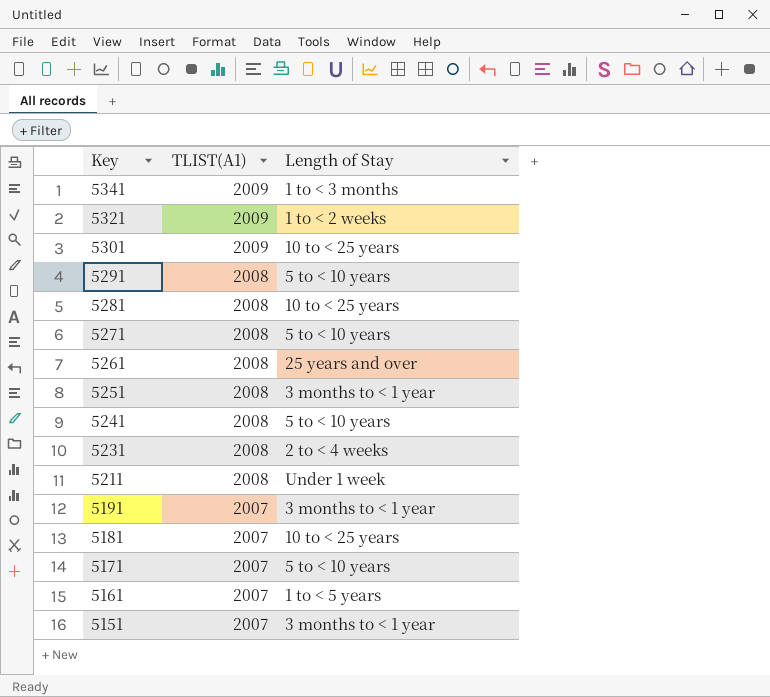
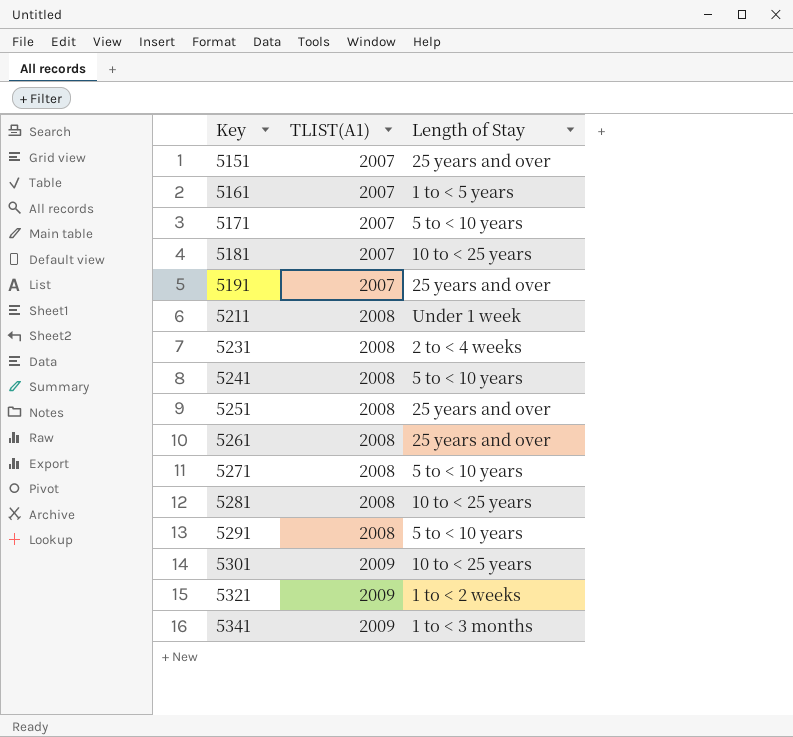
row order: Key descending -> Key ascending
5151 | Length of Stay: 3 months to < 1 year -> 25 years and over
5191 | Length of Stay: 3 months to < 1 year -> 25 years and over
5251 | Length of Stay: 3 months to < 1 year -> 25 years and over

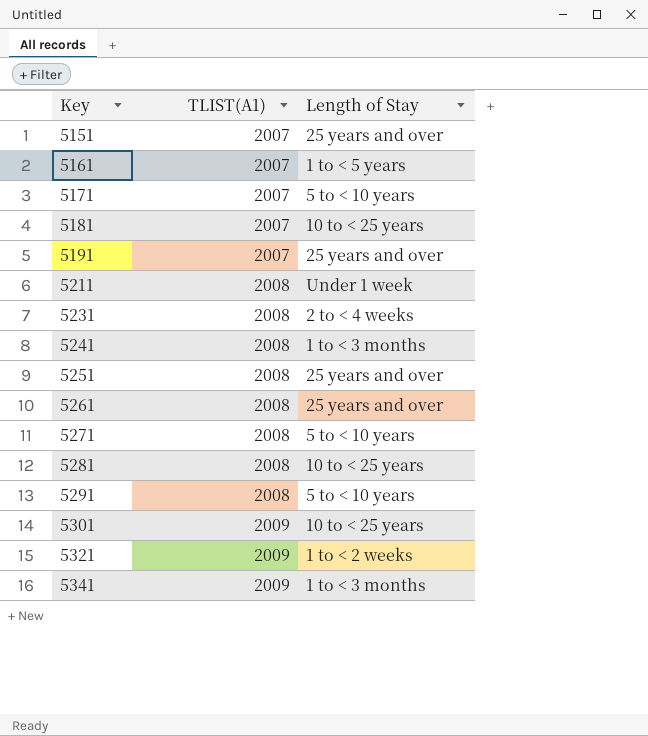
5241 | Length of Stay: 5 to < 10 years -> 1 to < 3 months

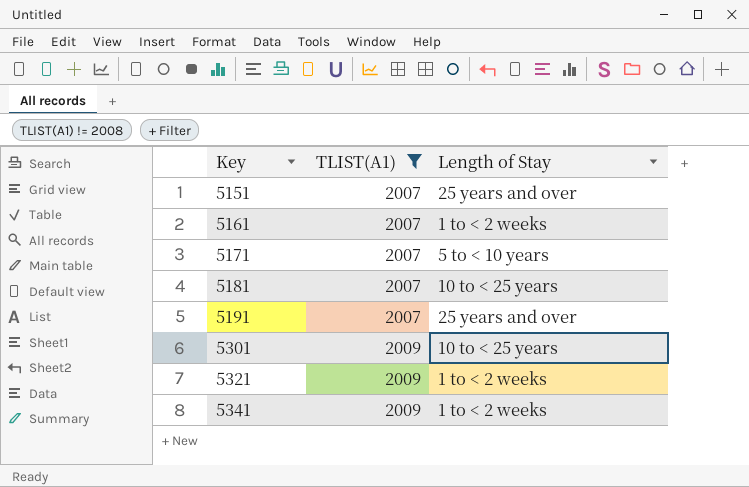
filter: none -> TLIST(A1) != 2008
5161 | Length of Stay: 1 to < 5 years -> 1 to < 2 weeks
5341 | Length of Stay: 1 to < 3 months -> 1 to < 2 weeks

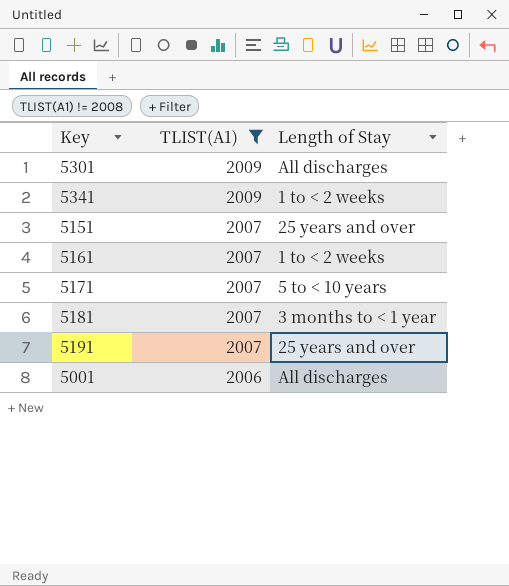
row order: Key ascending -> TLIST(A1) descending
row 5321: 2009 | 1 to < 2 weeks -> none
5301 | Length of Stay: 10 to < 25 years -> All discharges
5181 | Length of Stay: 10 to < 25 years -> 3 months to < 1 year
row 5001: none -> 2006 | All discharges

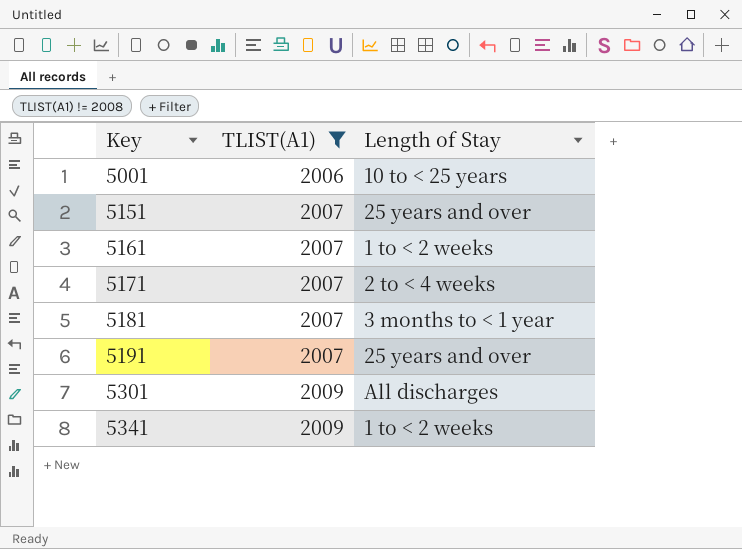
row order: TLIST(A1) descending -> Key ascending
5001 | Length of Stay: All discharges -> 10 to < 25 years
5171 | Length of Stay: 5 to < 10 years -> 2 to < 4 weeks

